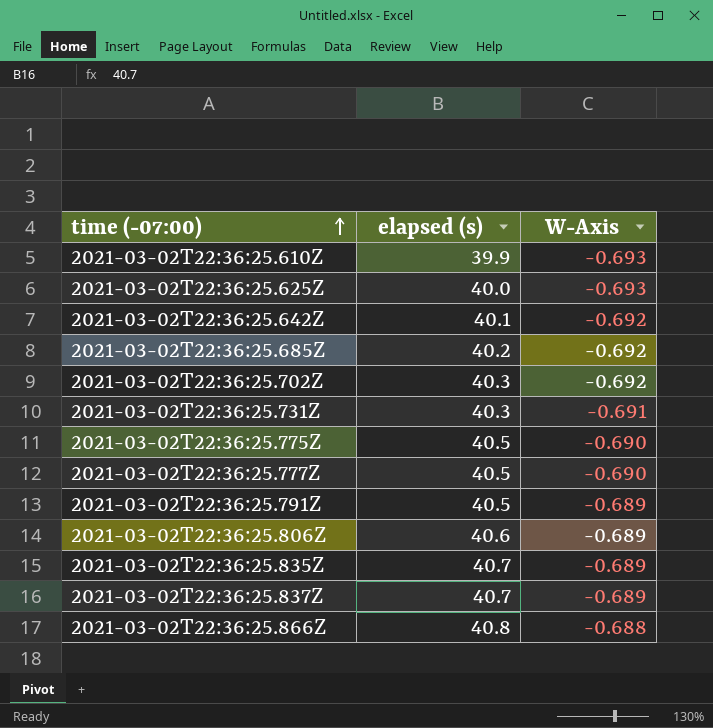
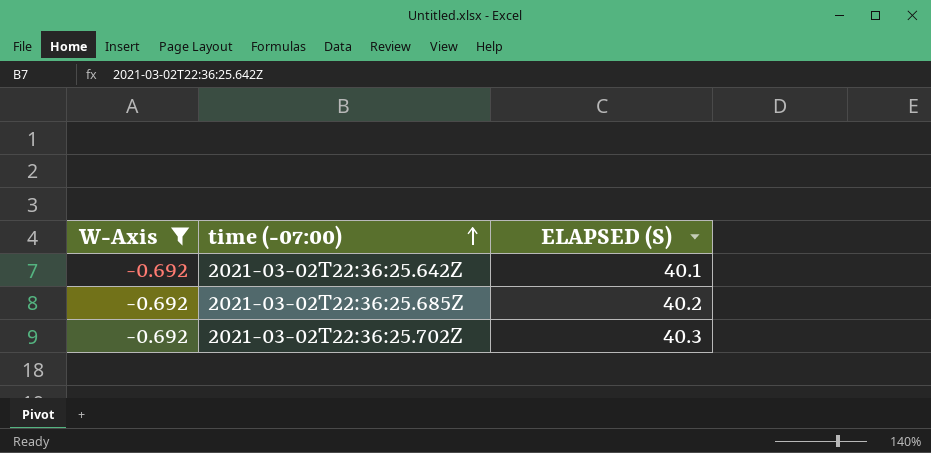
filter: none -> W-Axis = -0.692
column W-Axis | position: 3 -> 1
column name: elapsed (s) -> ELAPSED (S)

